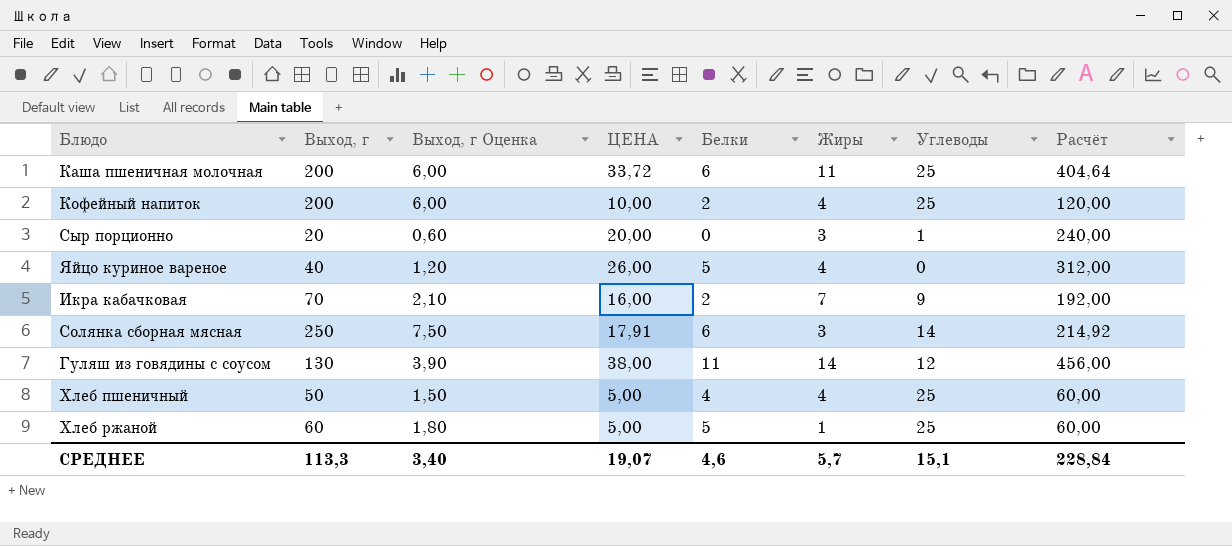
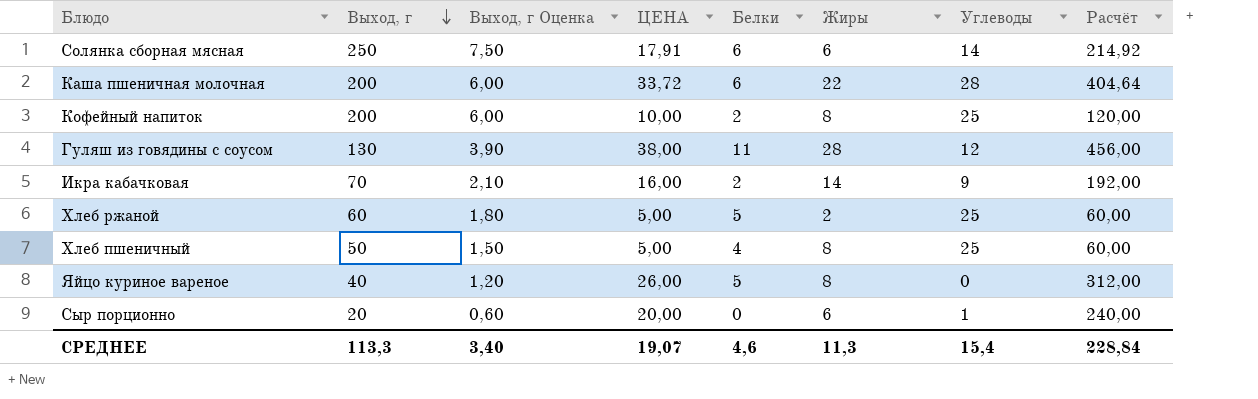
row order: none -> Выход, г descending
Солянка сборная мясная | Жиры: 3 -> 6
Каша пшеничная молочная | Жиры: 11 -> 22
Каша пшеничная молочная | Углеводы: 25 -> 28
Кофейный напиток | Жиры: 4 -> 8
Гуляш из говядины с соусом | Жиры: 14 -> 28
Икра кабачковая | Жиры: 7 -> 14
Хлеб ржаной | Жиры: 1 -> 2
Хлеб пшеничный | Жиры: 4 -> 8
Яйцо куриное вареное | Жиры: 4 -> 8
Сыр порционно | Жиры: 3 -> 6
СРЕДНЕЕ | Жиры: 5,7 -> 11,3
СРЕДНЕЕ | Углеводы: 15,1 -> 15,4

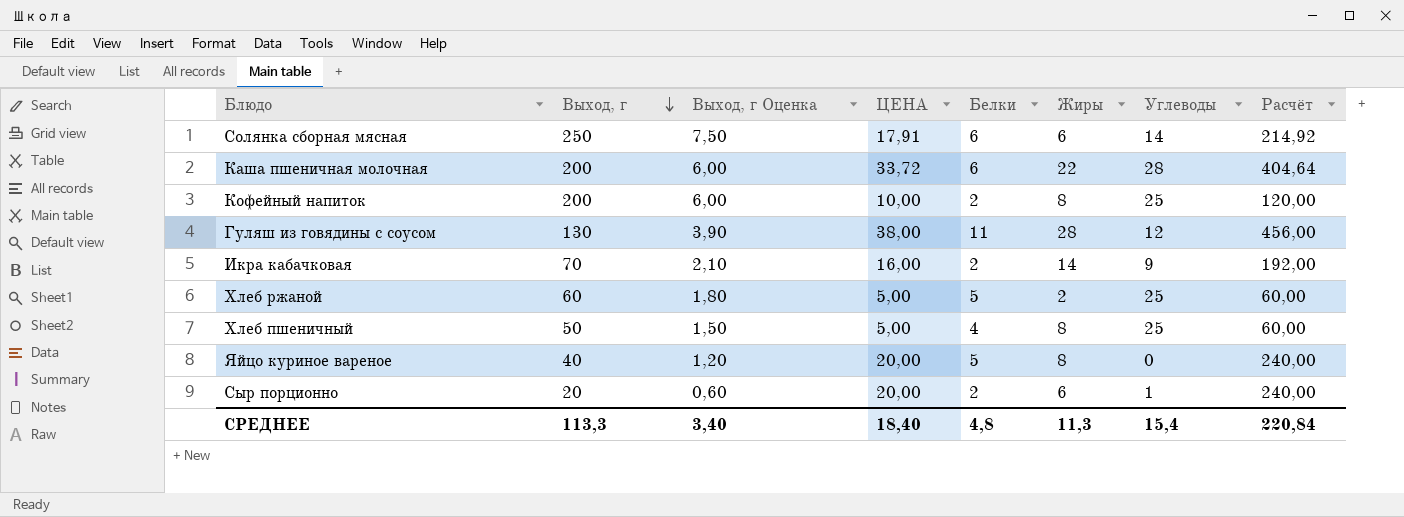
Яйцо куриное вареное | ЦЕНА: 26,00 -> 20,00
Яйцо куриное вареное | Расчёт: 312,00 -> 240,00
Сыр порционно | Белки: 0 -> 2
СРЕДНЕЕ | ЦЕНА: 19,07 -> 18,40
СРЕДНЕЕ | Белки: 4,6 -> 4,8
СРЕДНЕЕ | Расчёт: 228,84 -> 220,84

